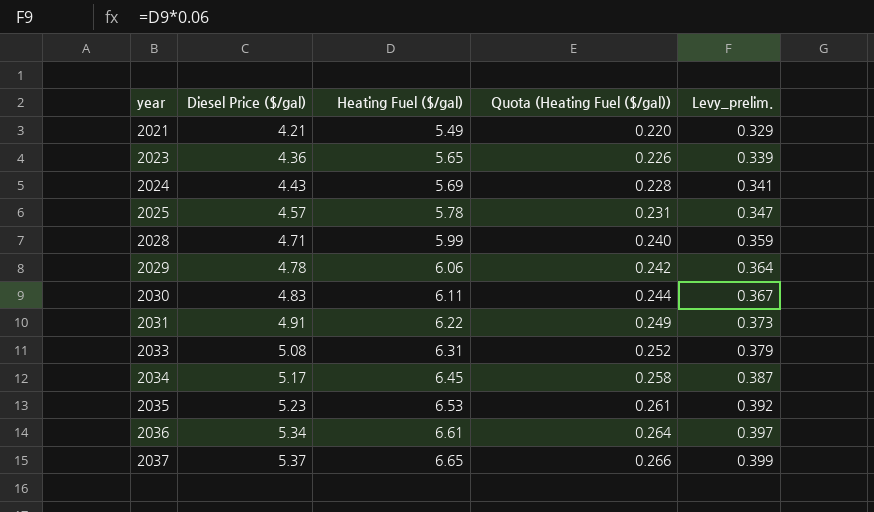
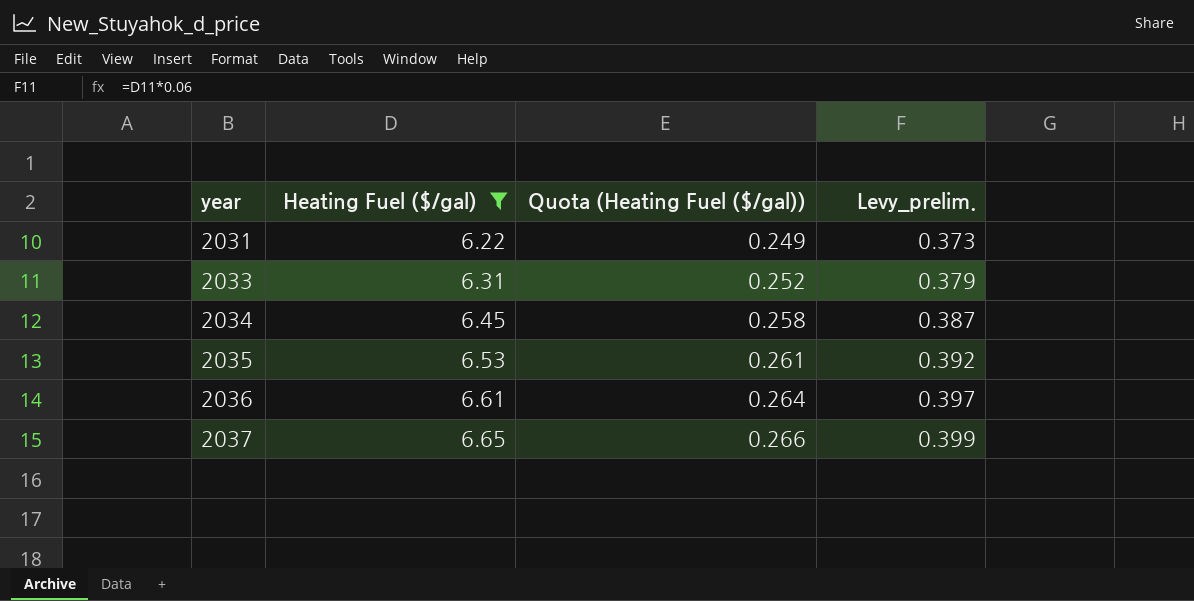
filter: none -> Heating Fuel ($/gal) >= 6.22
column Diesel Price ($/gal) | position: 2 -> none

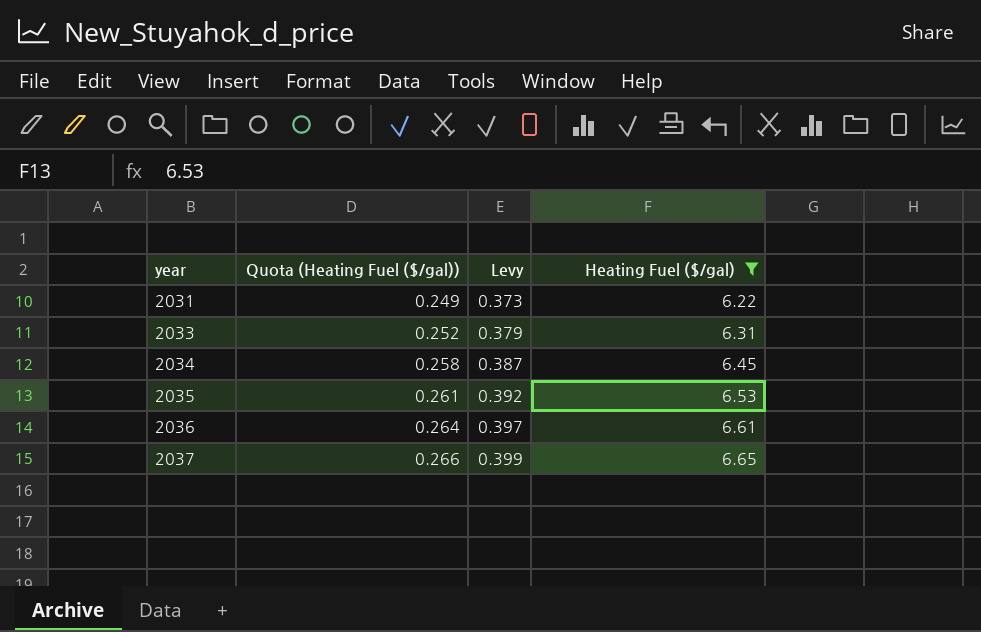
column name: Levy_prelim. -> Levy
column Heating Fuel ($/gal) | position: 2 -> 4

